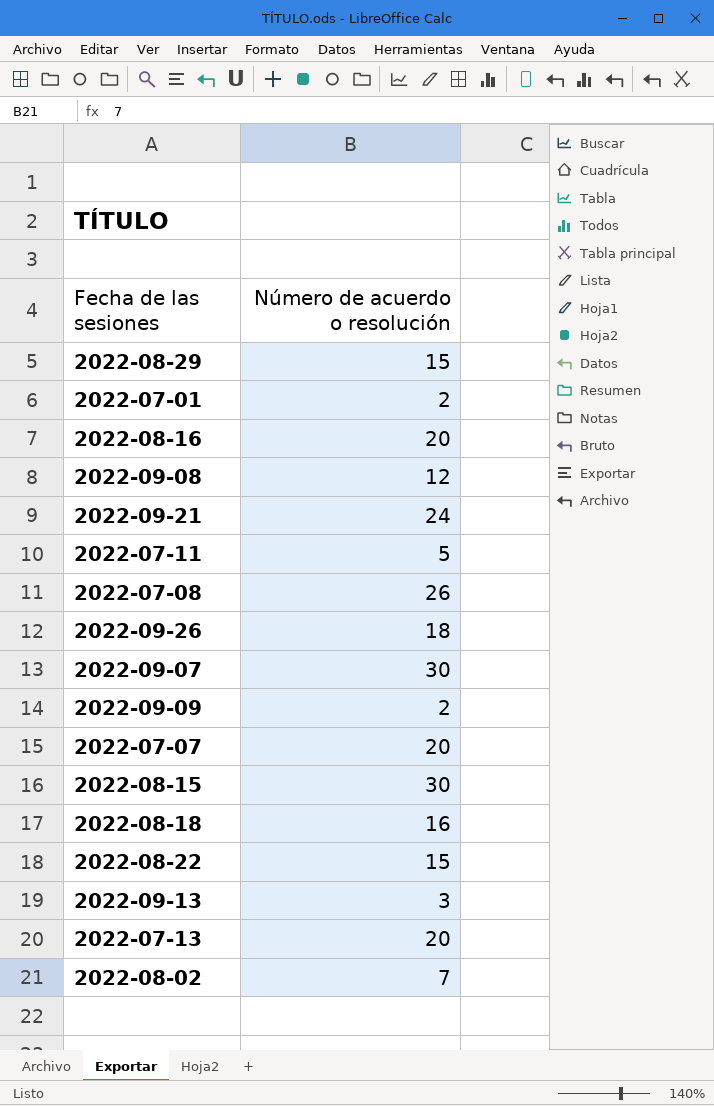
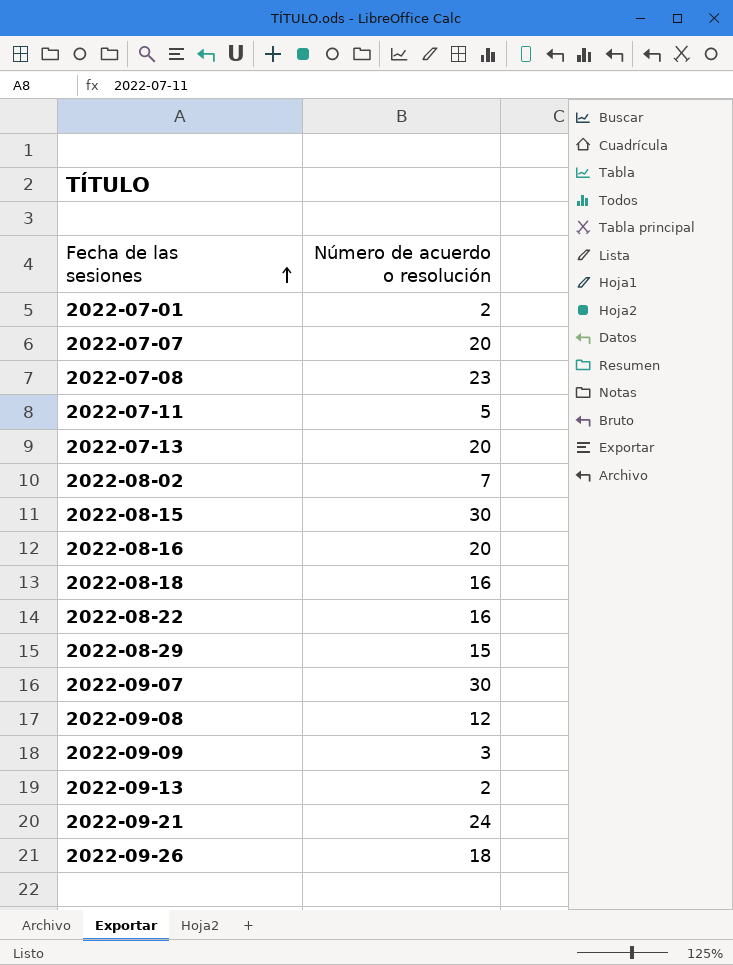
row order: none -> Fecha de las sesiones ascending
2022-07-08 | Número de acuerdo o resolución: 26 -> 23
2022-08-22 | Número de acuerdo o resolución: 15 -> 16
2022-09-09 | Número de acuerdo o resolución: 2 -> 3
2022-09-13 | Número de acuerdo o resolución: 3 -> 2

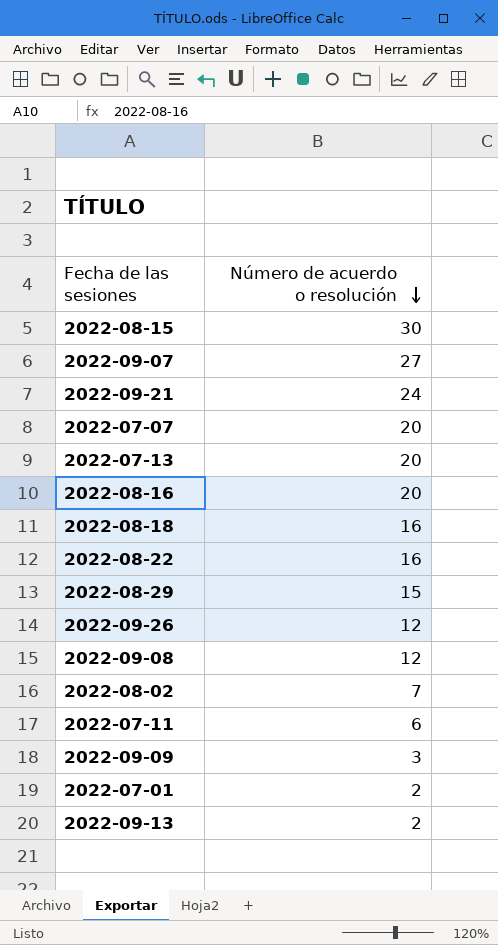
row order: Fecha de las sesiones ascending -> Número de acuerdo o resolución descending
row 2022-07-08: 23 -> none
2022-09-07 | Número de acuerdo o resolución: 30 -> 27
2022-09-26 | Número de acuerdo o resolución: 18 -> 12
2022-07-11 | Número de acuerdo o resolución: 5 -> 6

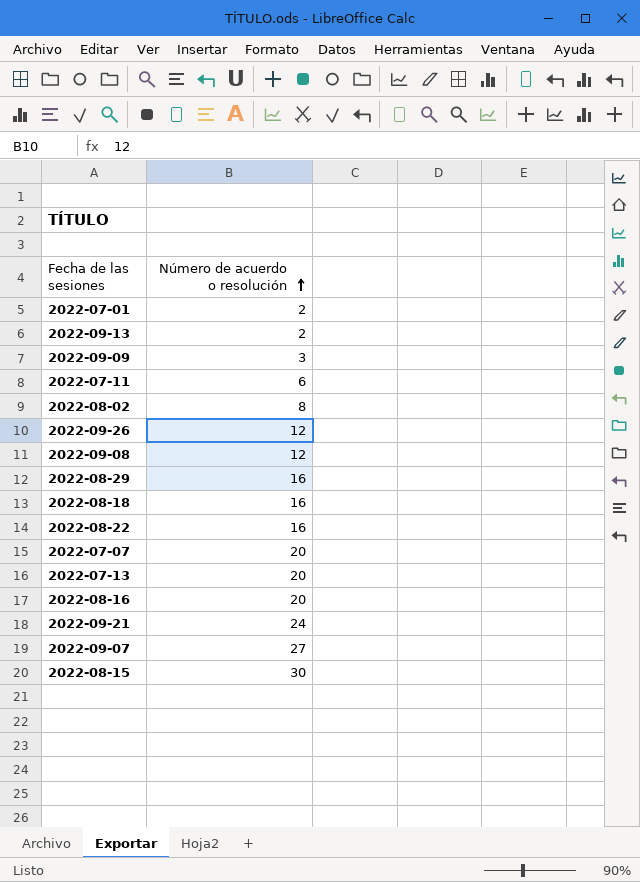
row order: Número de acuerdo o resolución descending -> Número de acuerdo o resolución ascending
2022-08-02 | Número de acuerdo o resolución: 7 -> 8
2022-08-29 | Número de acuerdo o resolución: 15 -> 16

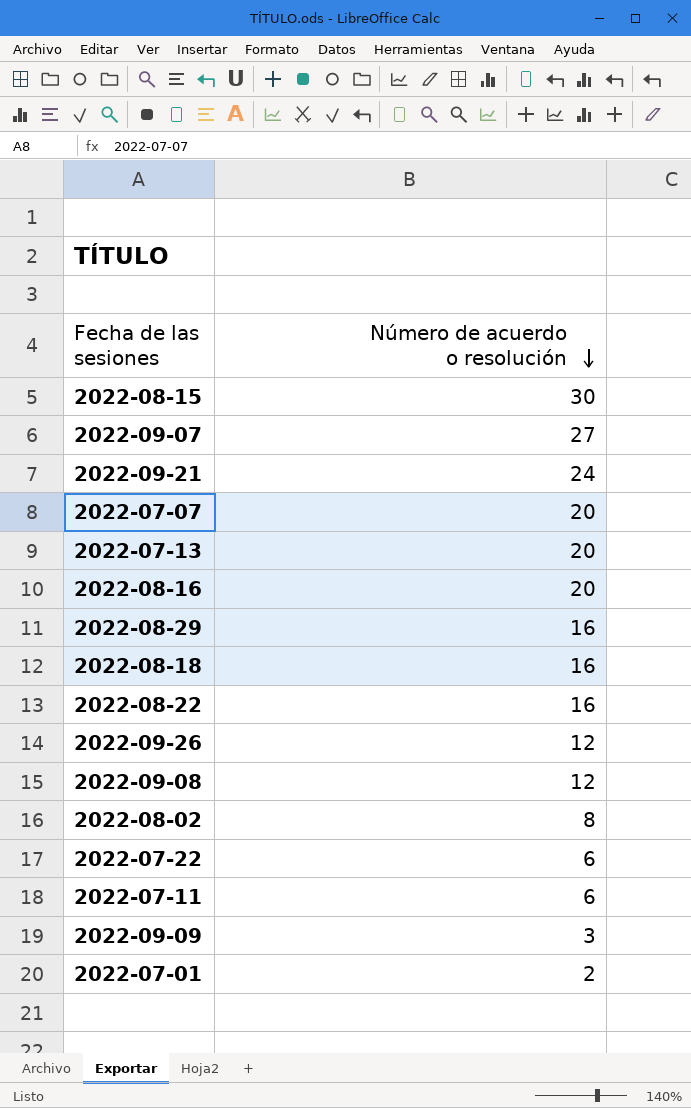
row order: Número de acuerdo o resolución ascending -> Número de acuerdo o resolución descending
row 2022-09-13: 2 -> none
row 2022-07-22: none -> 6

